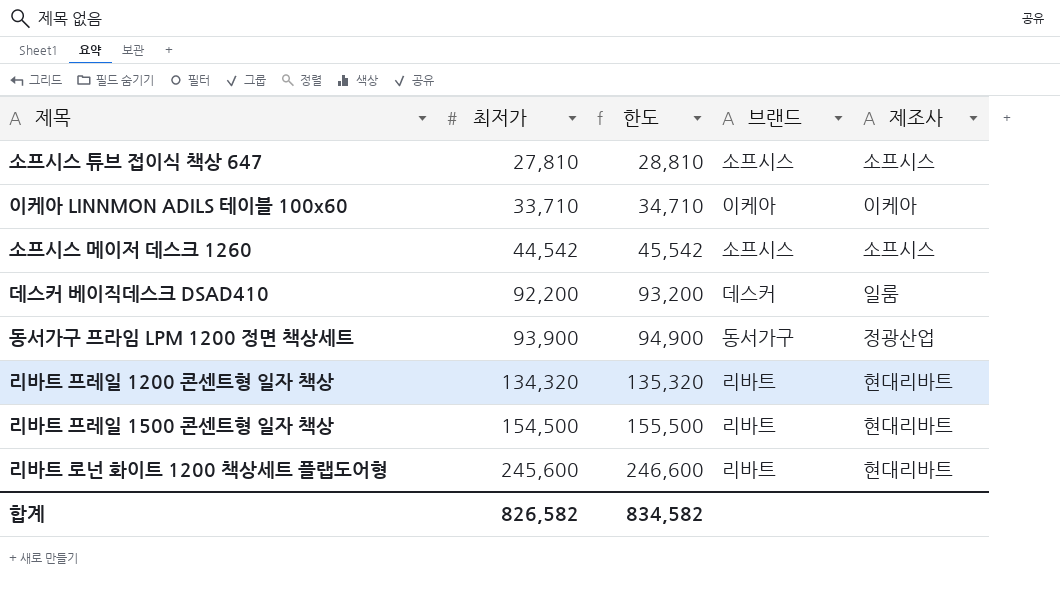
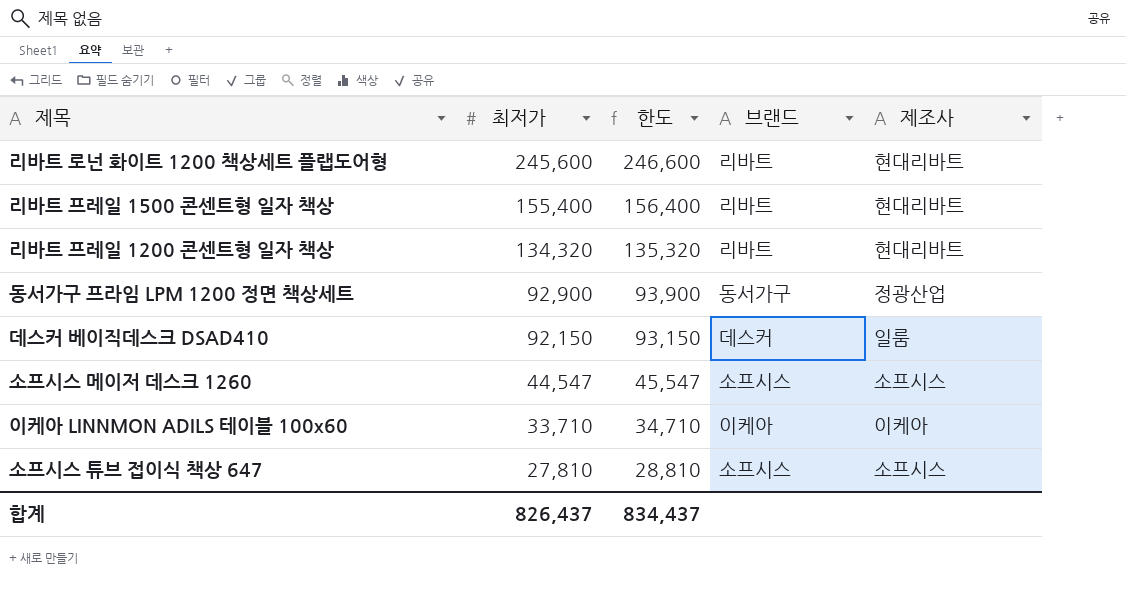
row order: 최저가 ascending -> 최저가 descending
리바트 프레일 1500 콘센트형 일자 책상 | 최저가: 154,500 -> 155,400
리바트 프레일 1500 콘센트형 일자 책상 | 한도: 155,500 -> 156,400
동서가구 프라임 LPM 1200 정면 책상세트 | 최저가: 93,900 -> 92,900
동서가구 프라임 LPM 1200 정면 책상세트 | 한도: 94,900 -> 93,900
데스커 베이직데스크 DSAD410 | 최저가: 92,200 -> 92,150
데스커 베이직데스크 DSAD410 | 한도: 93,200 -> 93,150
소프시스 메이저 데스크 1260 | 최저가: 44,542 -> 44,547
소프시스 메이저 데스크 1260 | 한도: 45,542 -> 45,547
합계 | 최저가: 826,582 -> 826,437
합계 | 한도: 834,582 -> 834,437

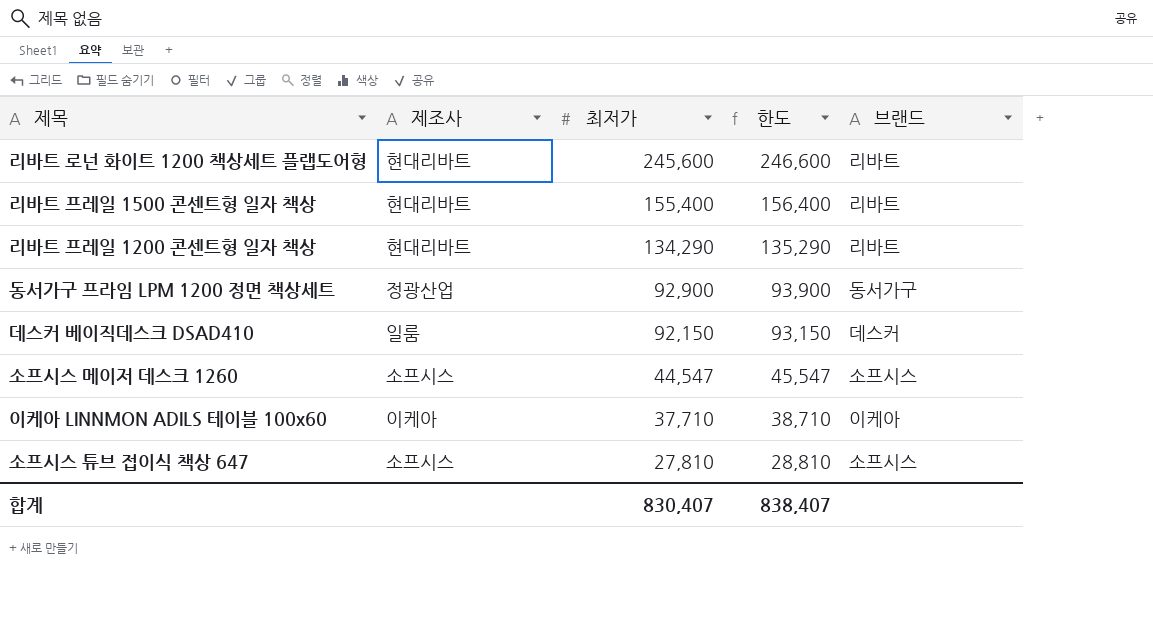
column 제조사 | position: 5 -> 2
리바트 프레일 1200 콘센트형 일자 책상 | 최저가: 134,320 -> 134,290
리바트 프레일 1200 콘센트형 일자 책상 | 한도: 135,320 -> 135,290
이케아 LINNMON ADILS 테이블 100x60 | 최저가: 33,710 -> 37,710
이케아 LINNMON ADILS 테이블 100x60 | 한도: 34,710 -> 38,710
합계 | 최저가: 826,437 -> 830,407
합계 | 한도: 834,437 -> 838,407

